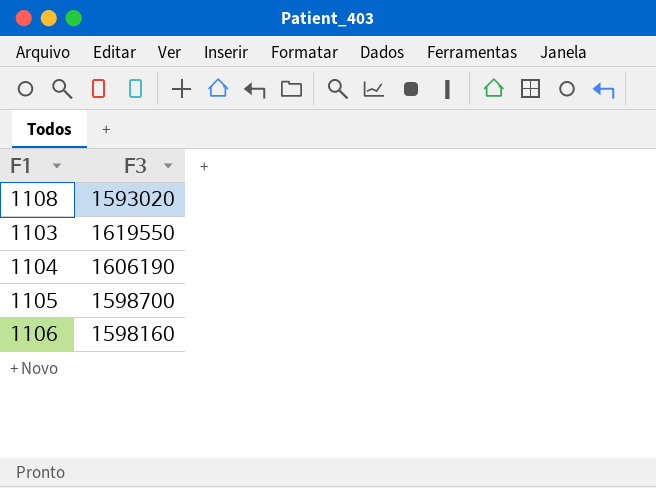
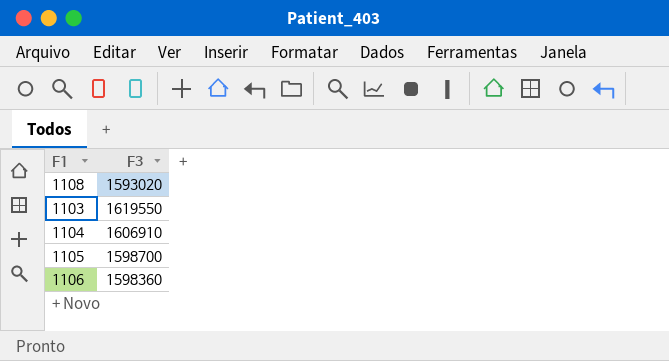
1104 | F3: 1606190 -> 1606910
1106 | F3: 1598160 -> 1598360

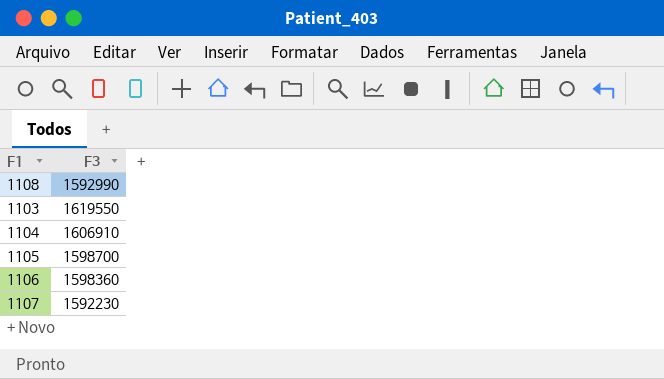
1108 | F3: 1593020 -> 1592990
row 1107: none -> 1592230

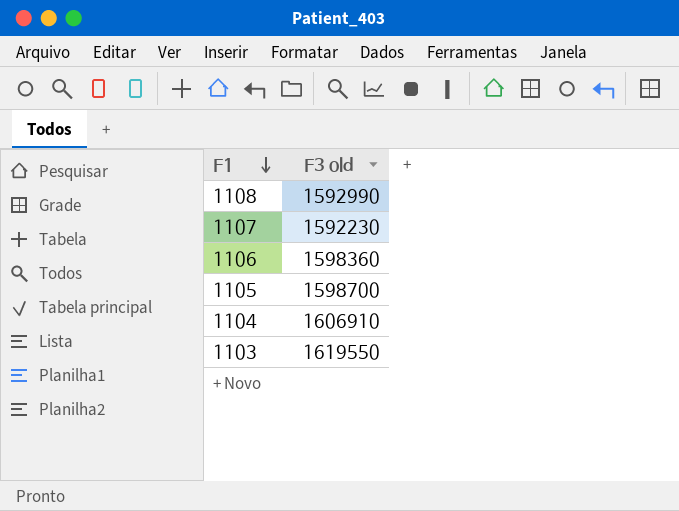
row order: none -> F1 descending
column name: F3 -> F3 old

